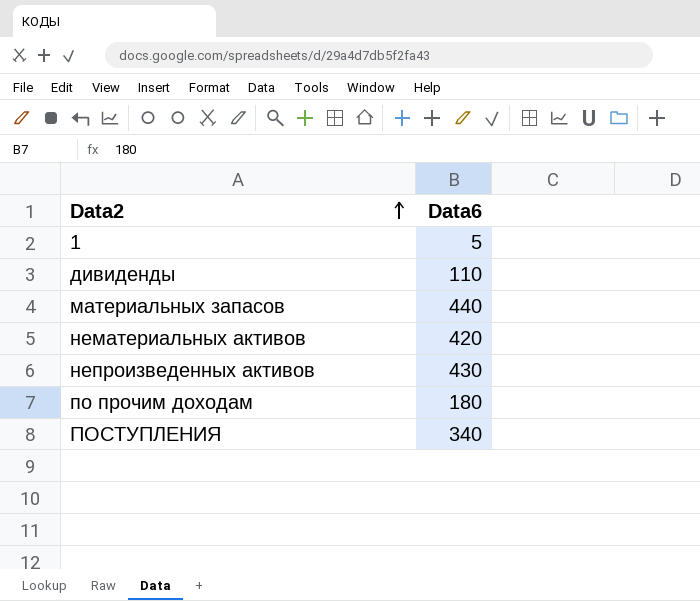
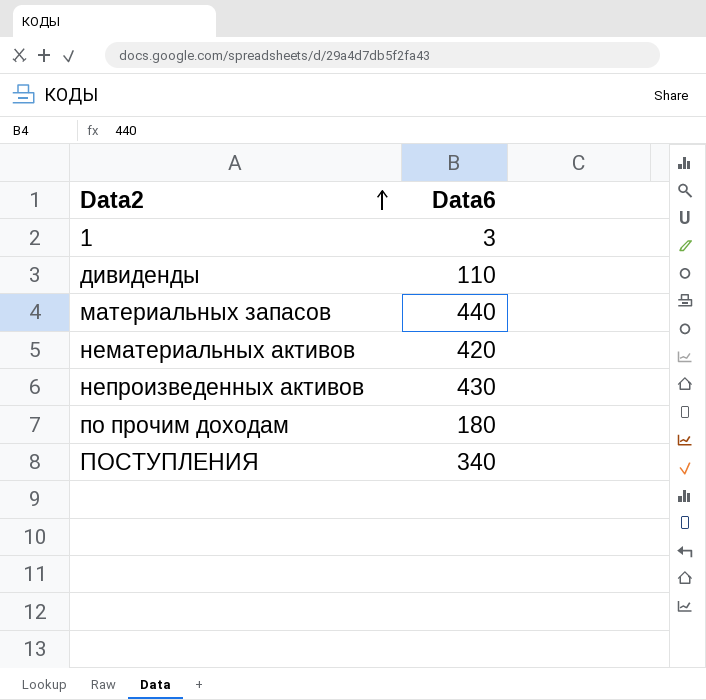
1 | Data6: 5 -> 3

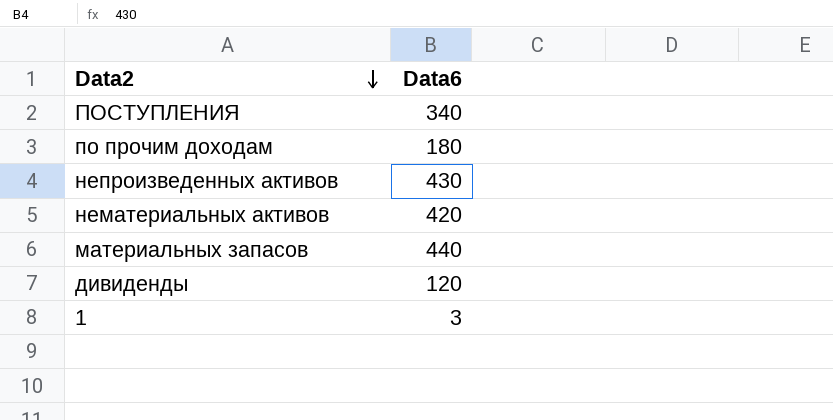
row order: Data2 ascending -> Data2 descending
дивиденды | Data6: 110 -> 120

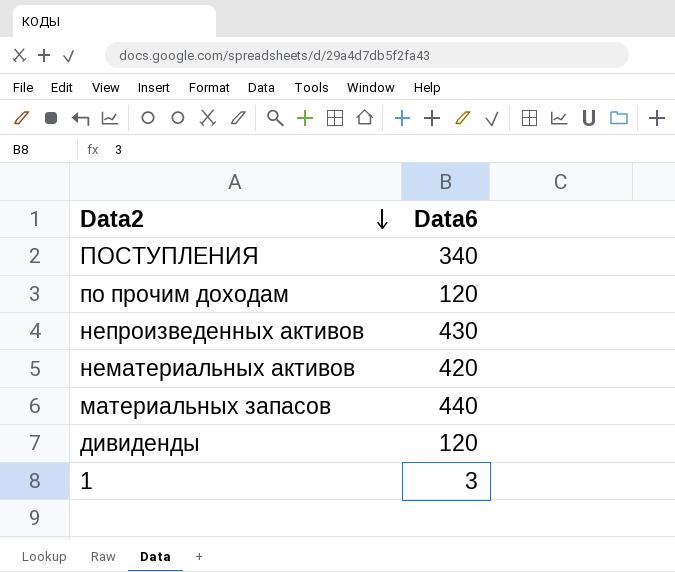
по прочим доходам | Data6: 180 -> 120

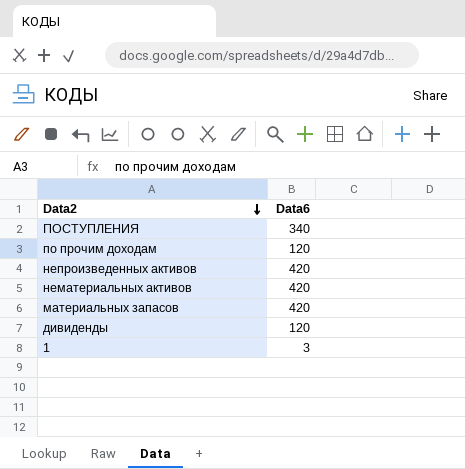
непроизведенных активов | Data6: 430 -> 420
материальных запасов | Data6: 440 -> 420

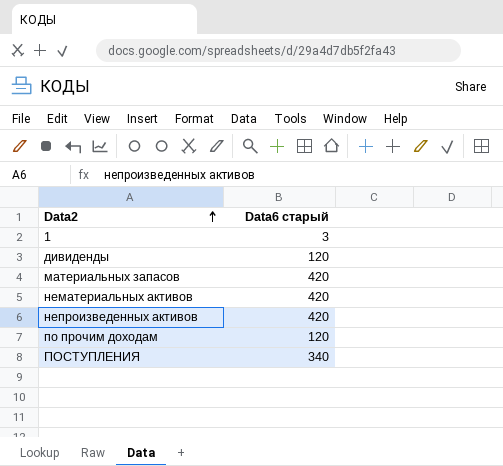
row order: Data2 descending -> Data2 ascending
column name: Data6 -> Data6 старый

